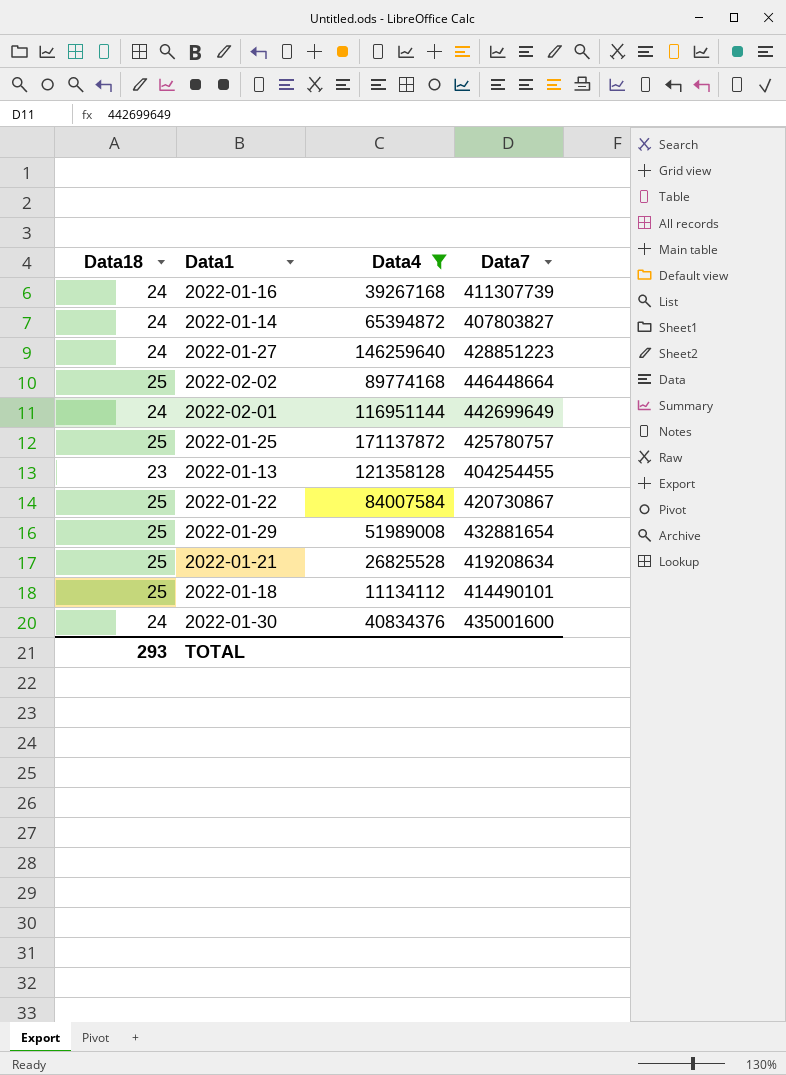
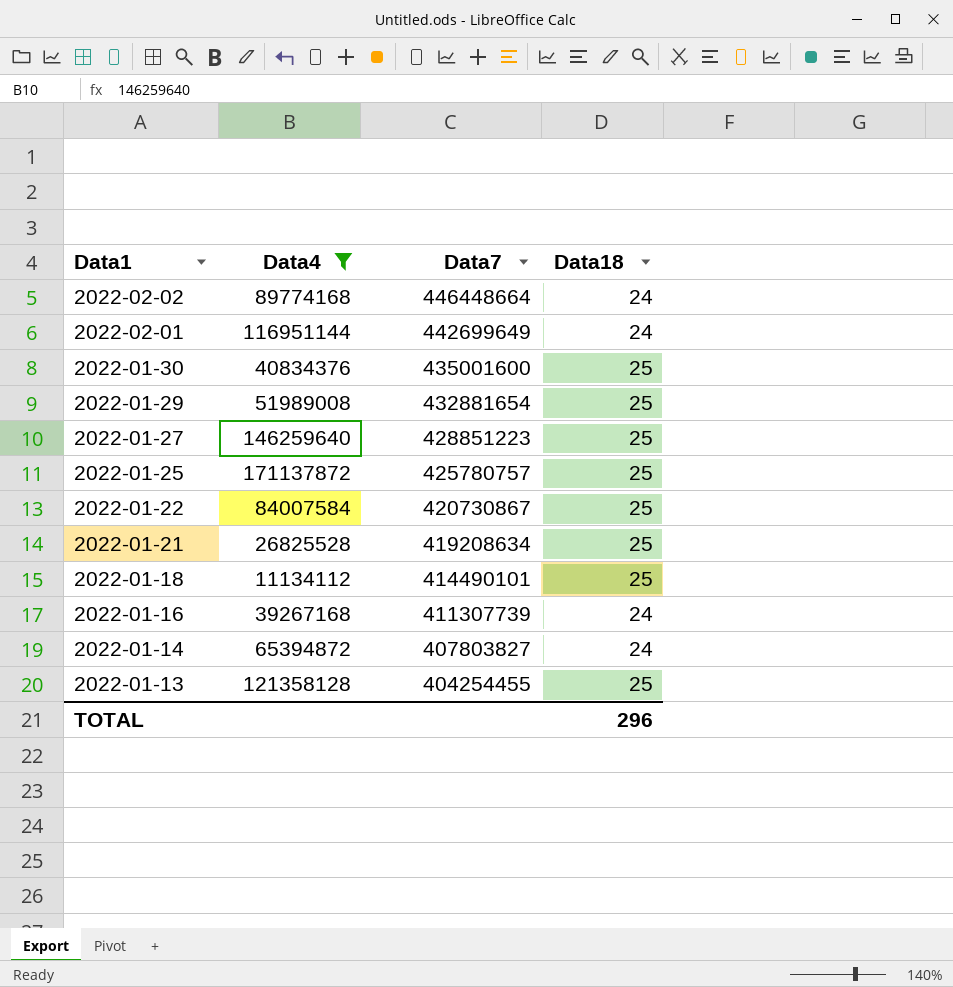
row order: none -> Data1 descending
column Data18 | position: 1 -> 4
2022-02-02 | Data18: 25 -> 24
2022-01-30 | Data18: 24 -> 25
2022-01-27 | Data18: 24 -> 25
2022-01-13 | Data18: 23 -> 25
TOTAL | Data18: 293 -> 296

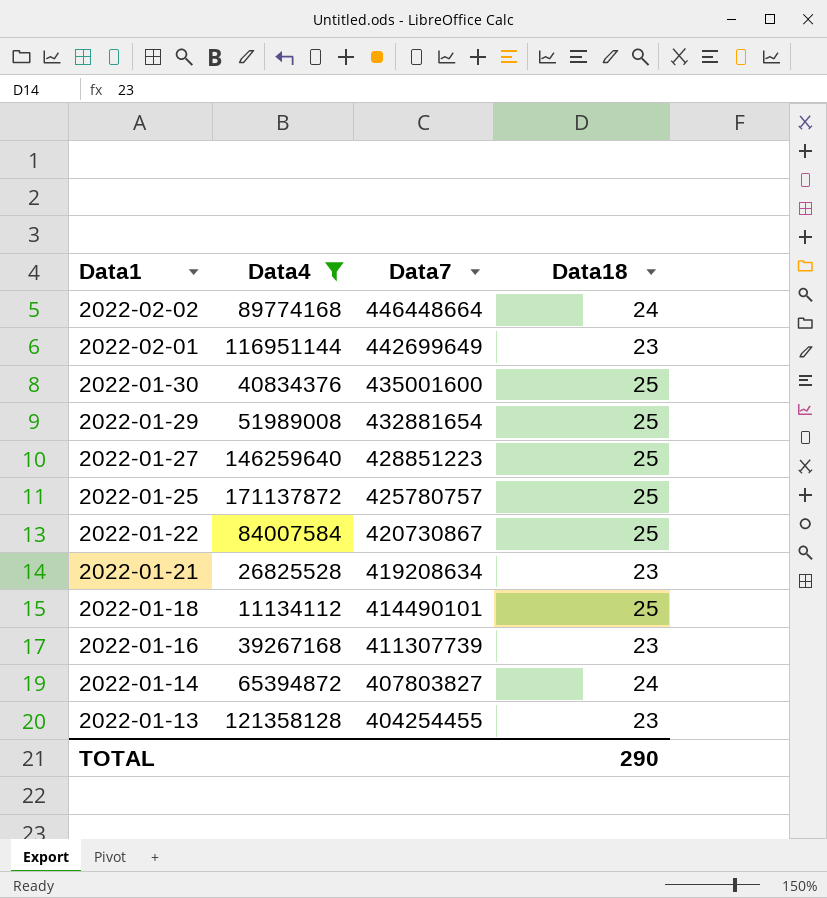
2022-02-01 | Data18: 24 -> 23
2022-01-21 | Data18: 25 -> 23
2022-01-16 | Data18: 24 -> 23
2022-01-13 | Data18: 25 -> 23
TOTAL | Data18: 296 -> 290

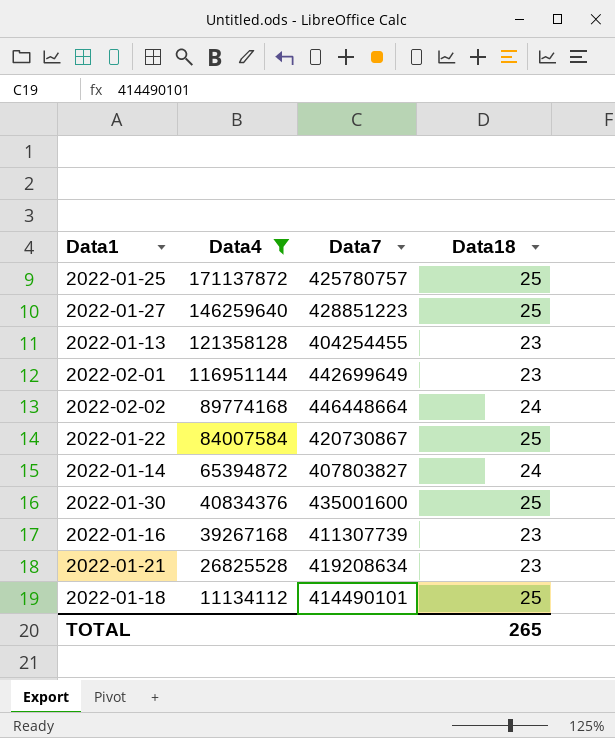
row order: Data1 descending -> Data4 descending
row 2022-01-29: 51989008 | 432881654 | 25 -> none
TOTAL | Data18: 290 -> 265

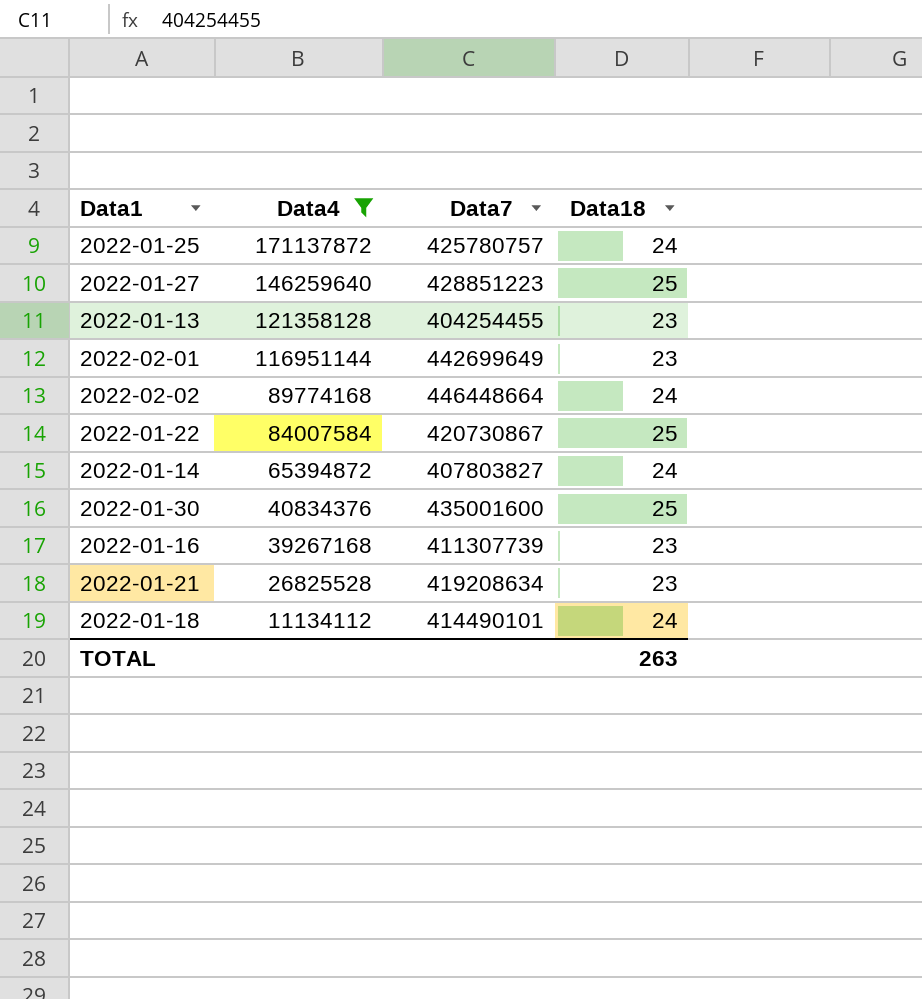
2022-01-25 | Data18: 25 -> 24
2022-01-18 | Data18: 25 -> 24
TOTAL | Data18: 265 -> 263

